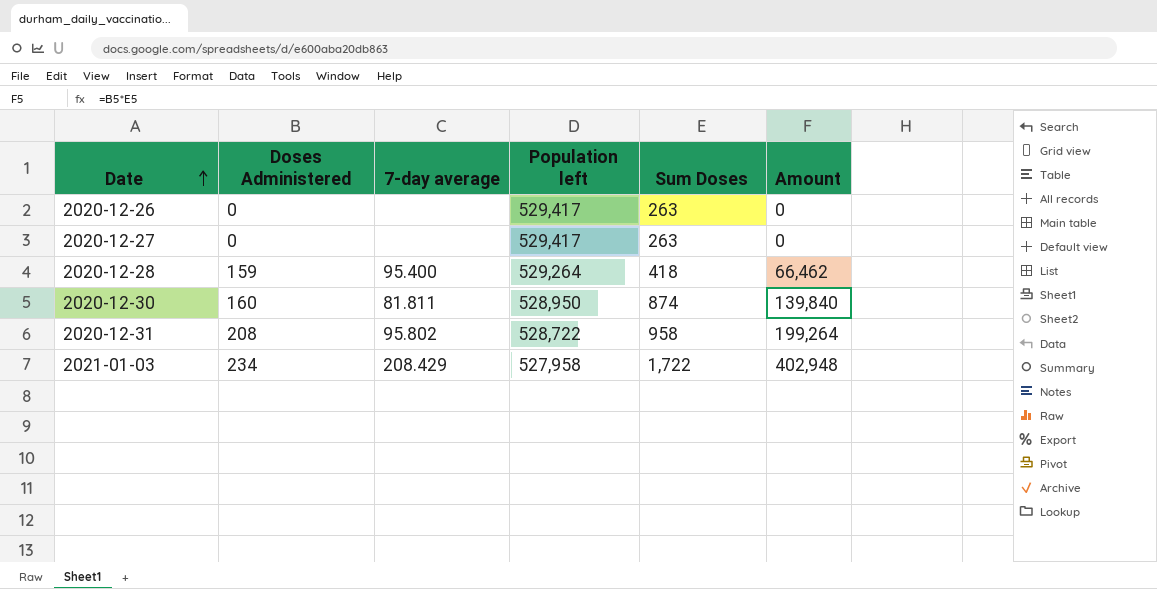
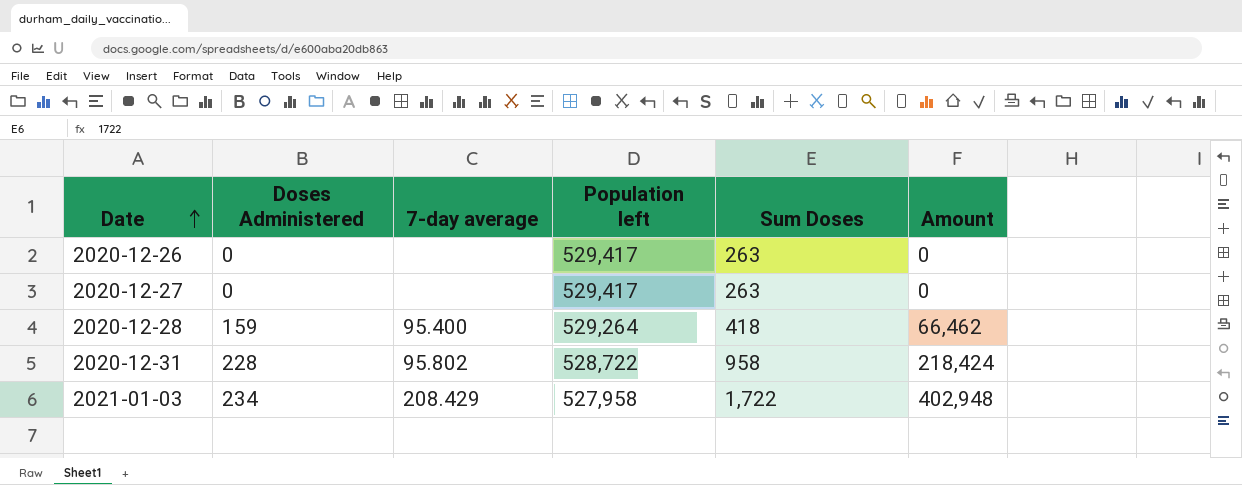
row 2020-12-30: 160 | 81.811 | 528,950 | 874 | 139,840 -> none
2020-12-31 | Doses Administered: 208 -> 228
2020-12-31 | Amount: 199,264 -> 218,424

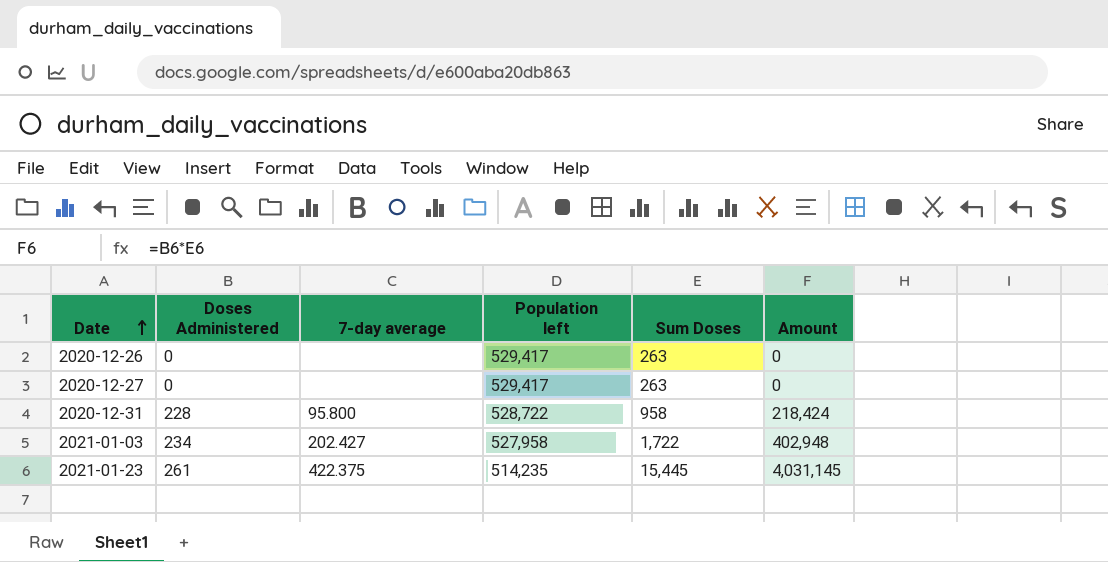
row 2020-12-28: 159 | 95.400 | 529,264 | 418 | 66,462 -> none
2020-12-31 | 7-day average: 95.802 -> 95.800
2021-01-03 | 7-day average: 208.429 -> 202.427
row 2021-01-23: none -> 261 | 422.375 | 514,235 | 15,445 | 4,031,145

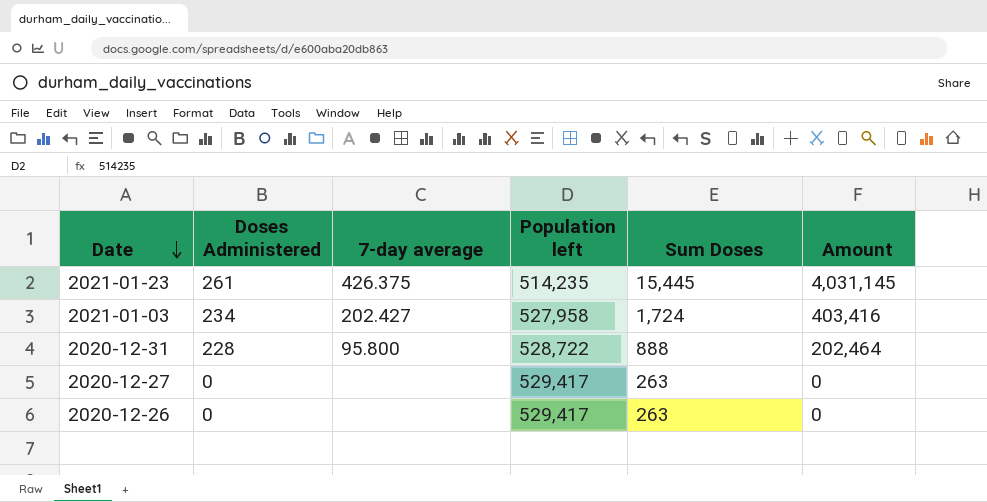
row order: Date ascending -> Date descending
2021-01-23 | 7-day average: 422.375 -> 426.375
2021-01-03 | Sum Doses: 1,722 -> 1,724
2021-01-03 | Amount: 402,948 -> 403,416
2020-12-31 | Sum Doses: 958 -> 888
2020-12-31 | Amount: 218,424 -> 202,464

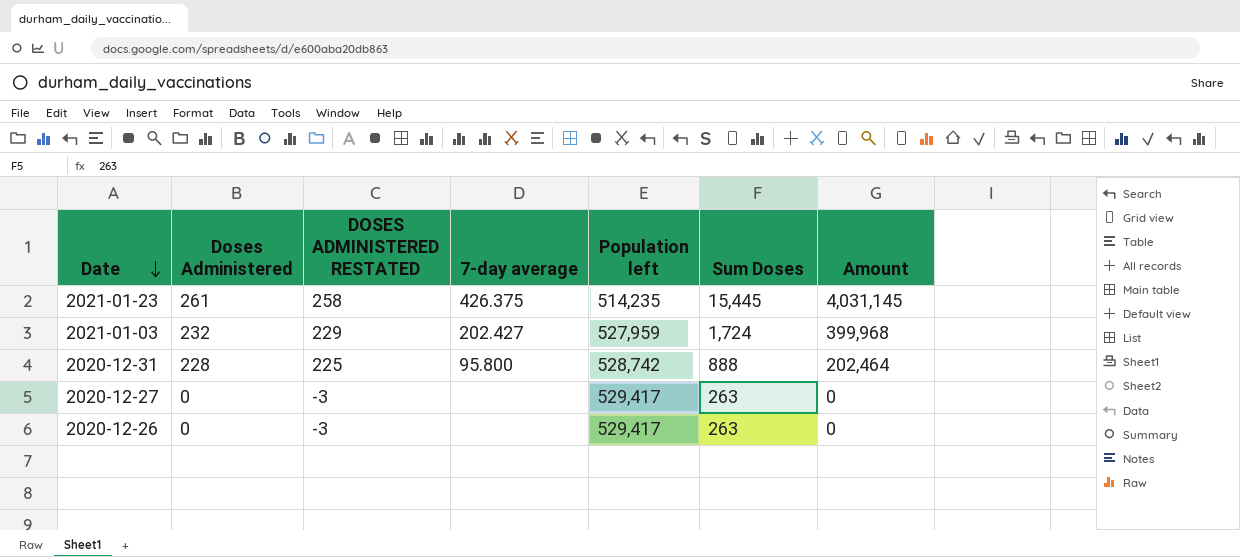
column DOSES ADMINISTERED RESTATED | formula: none -> [Doses Administered] - 3
2021-01-03 | Doses Administered: 234 -> 232
2021-01-03 | Population left: 527,958 -> 527,959
2021-01-03 | Amount: 403,416 -> 399,968
2020-12-31 | Population left: 528,722 -> 528,742

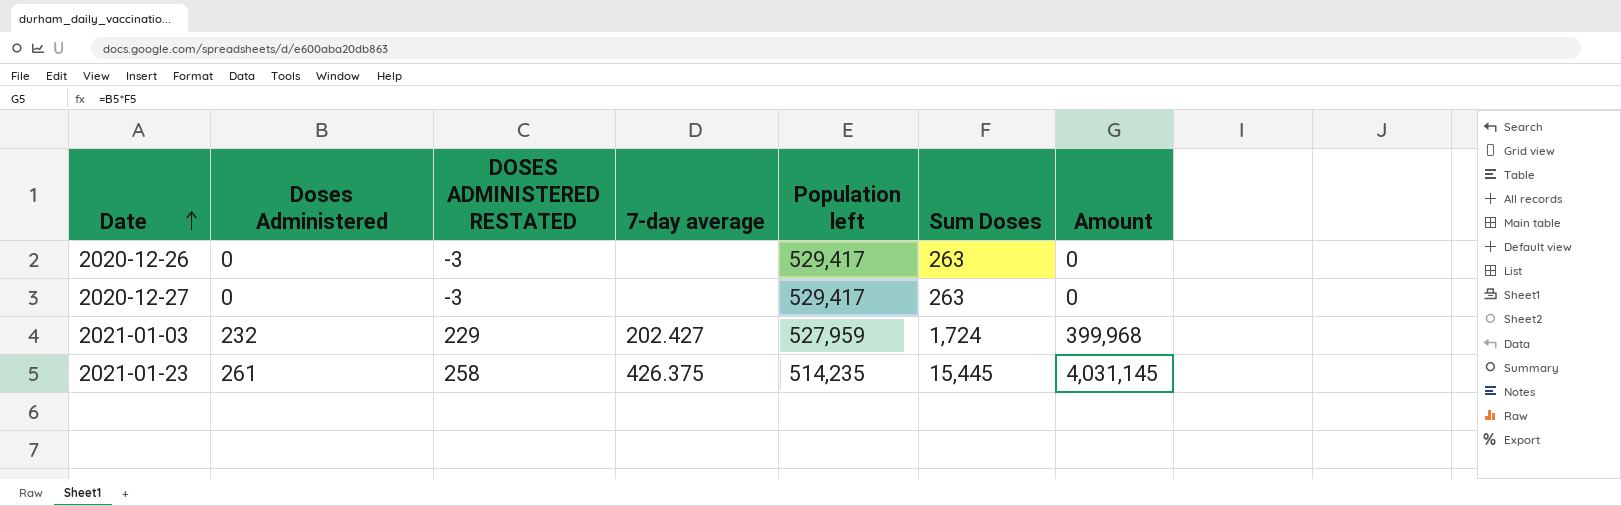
row order: Date descending -> Date ascending
row 2020-12-31: 228 | 225 | 95.800 | 528,742 | 888 | 202,464 -> none

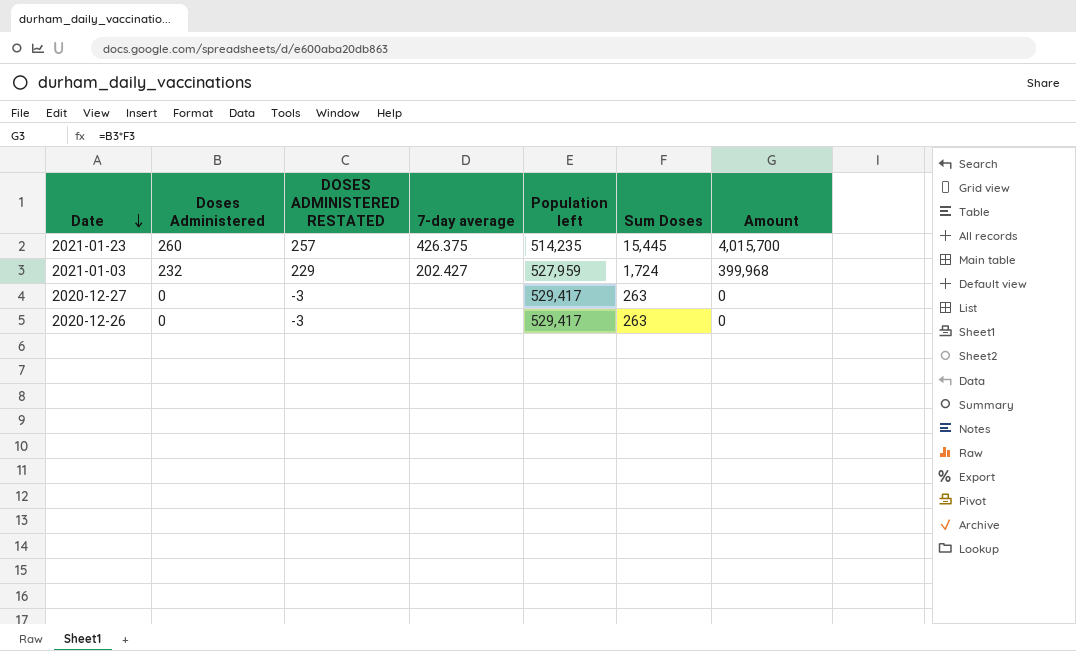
row order: Date ascending -> Date descending
2021-01-23 | Doses Administered: 261 -> 260
2021-01-23 | DOSES ADMINISTERED RESTATED: 258 -> 257
2021-01-23 | Amount: 4,031,145 -> 4,015,700

